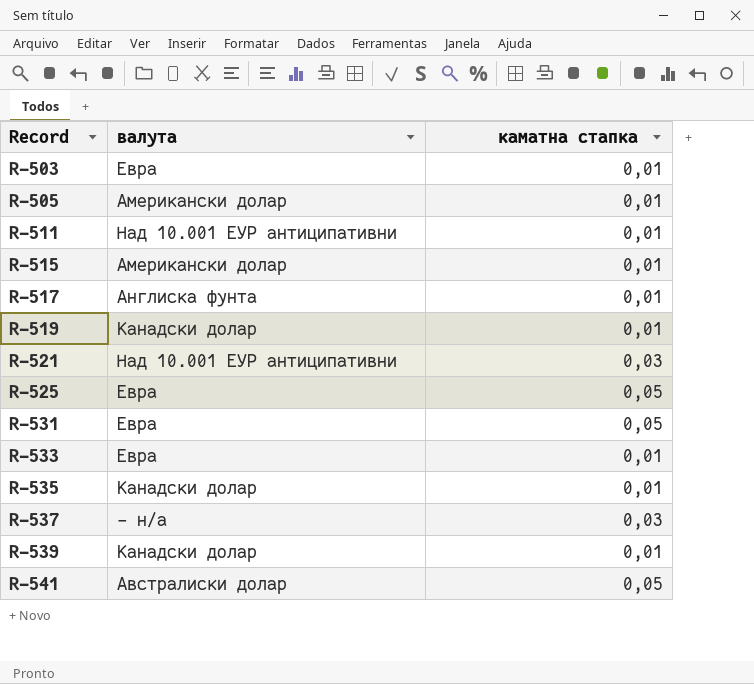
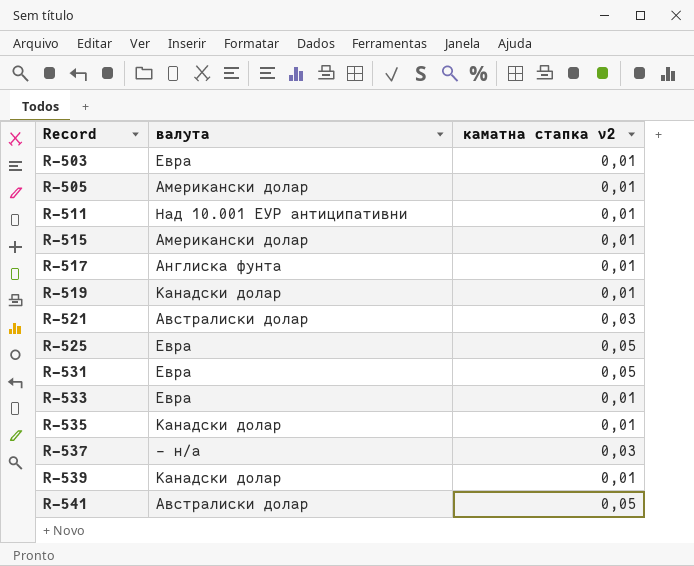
column name: каматна стапка -> каматна стапка v2
R-521 | валута: Над 10.001 ЕУР антиципативни -> Австралиски долар

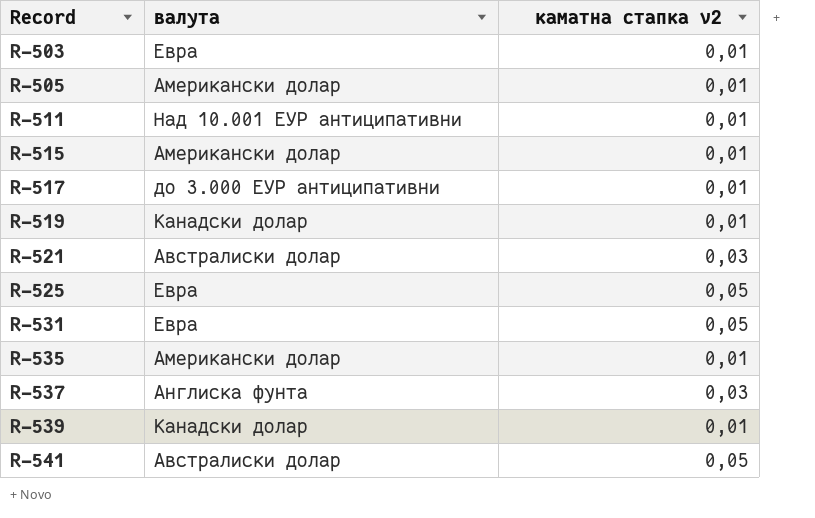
row R-533: Евра | 0,01 -> none
R-517 | валута: Англиска фунта -> до 3.000 ЕУР антиципативни
R-535 | валута: Канадски долар -> Американски долар
R-537 | валута: - н/а -> Англиска фунта

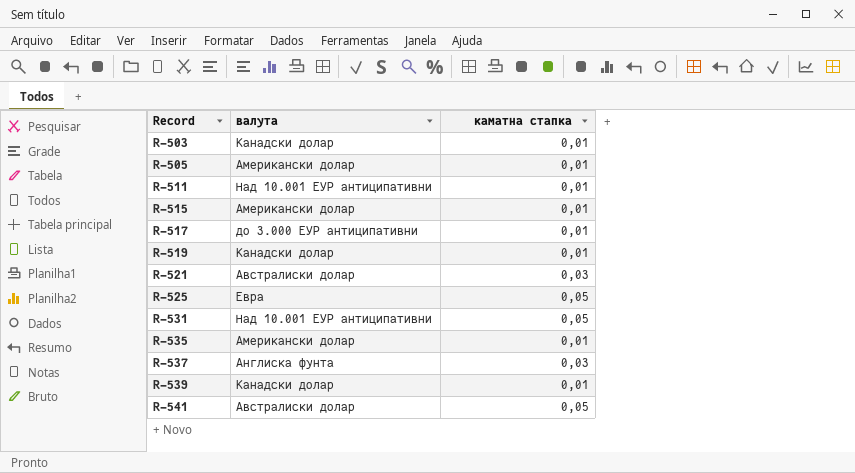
column name: каматна стапка v2 -> каматна стапка
R-503 | валута: Евра -> Канадски долар
R-531 | валута: Евра -> Над 10.001 ЕУР антиципативни

